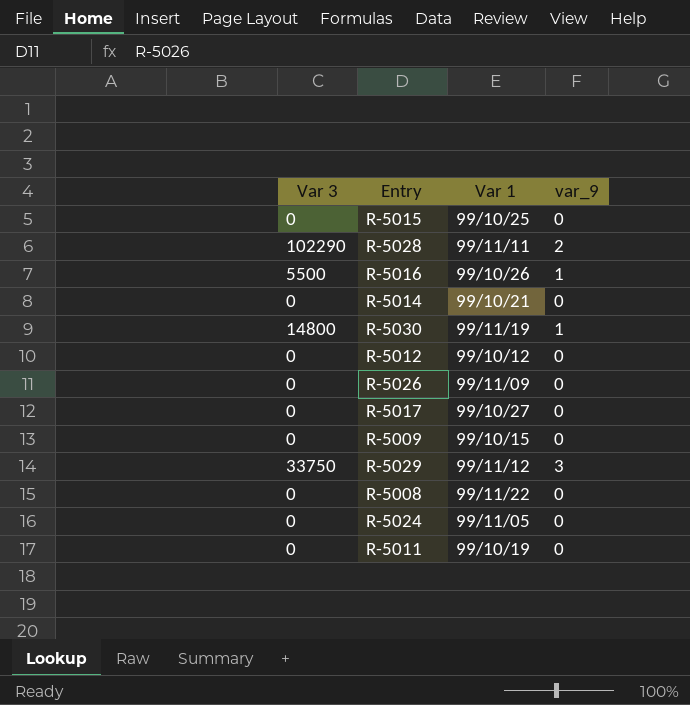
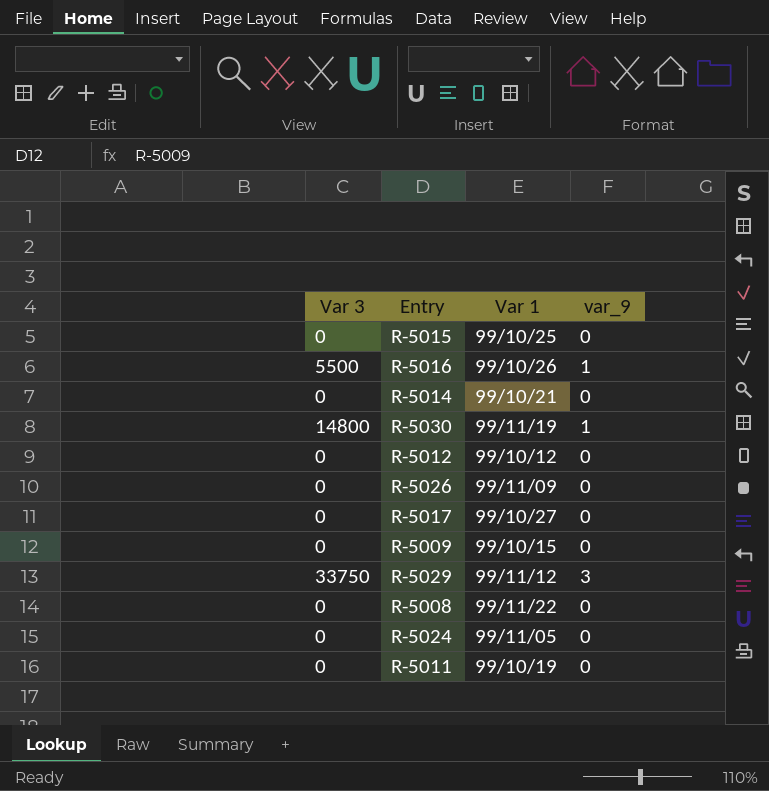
row R-5028: 102290 | 99/11/11 | 2 -> none

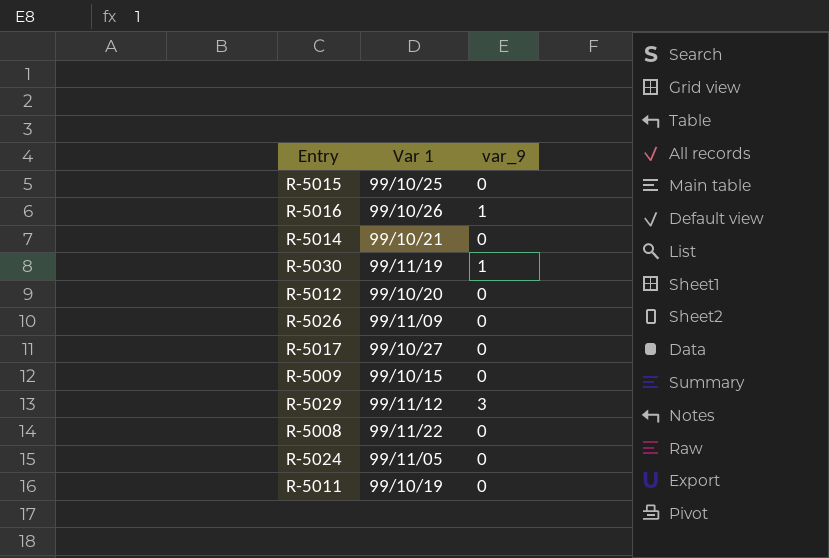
column Var 3 | position: 1 -> none
R-5012 | Var 1: 99/10/12 -> 99/10/20

